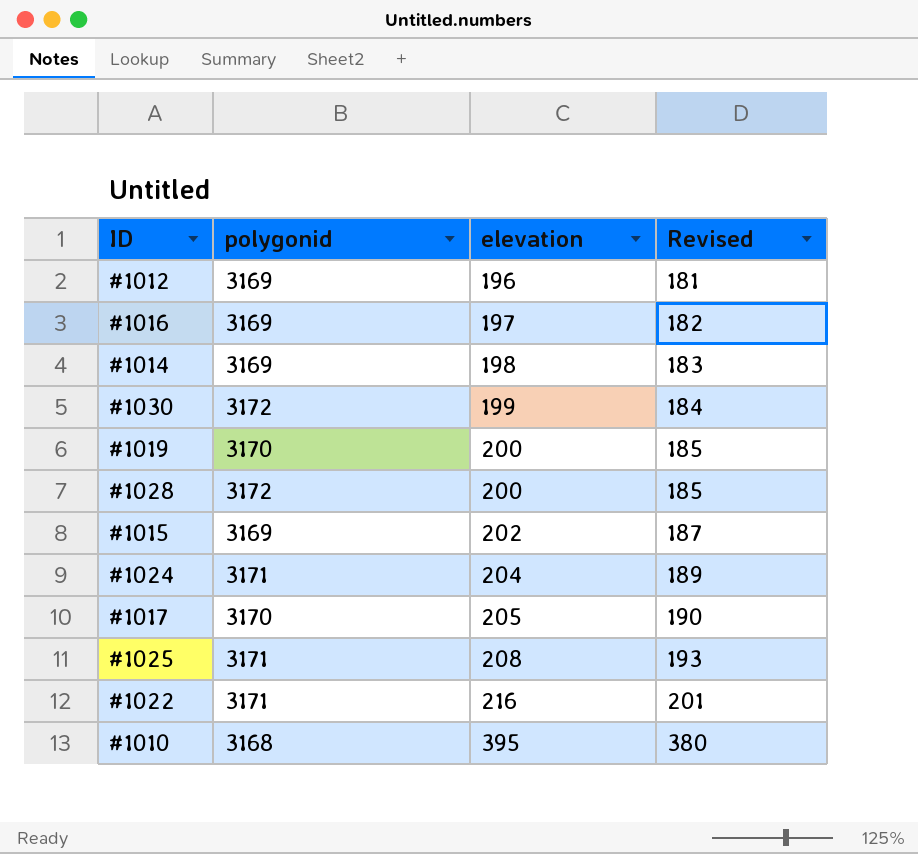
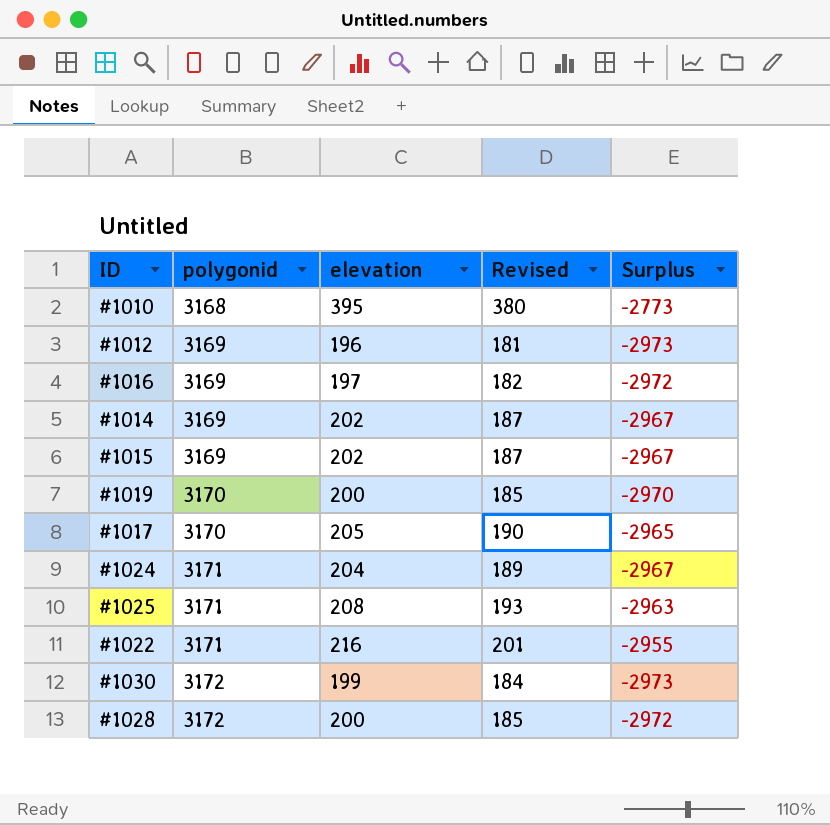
row order: elevation ascending -> polygonid ascending
column Surplus | formula: none -> [elevation] - [polygonid]
#1014 | elevation: 198 -> 202
#1014 | Revised: 183 -> 187

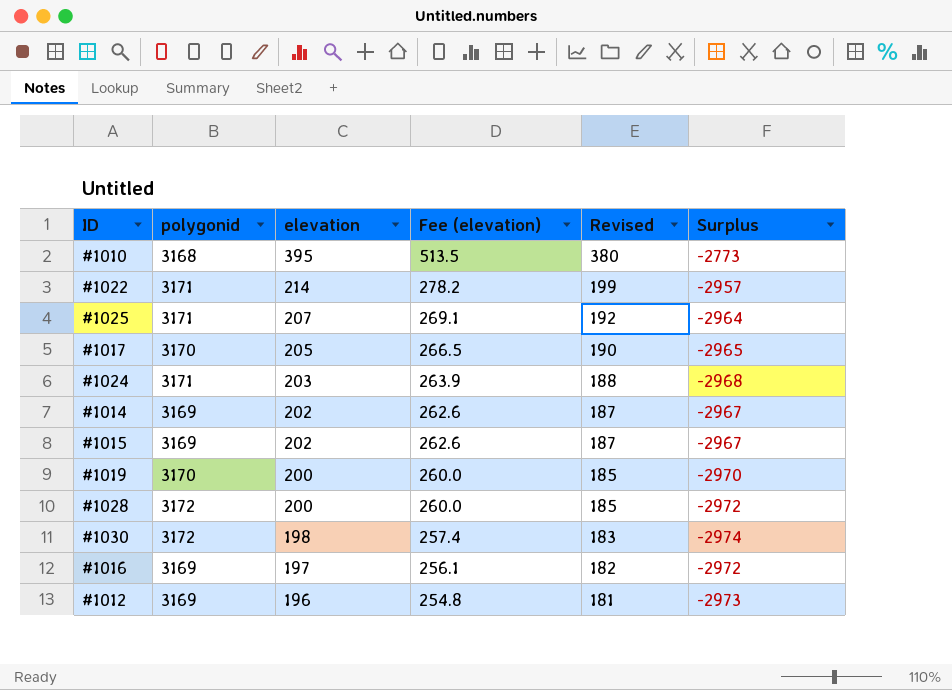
row order: polygonid ascending -> elevation descending
column Fee (elevation) | formula: none -> [elevation] * 1.3
#1022 | elevation: 216 -> 214
#1022 | Revised: 201 -> 199
#1022 | Surplus: -2955 -> -2957
#1025 | elevation: 208 -> 207
#1025 | Revised: 193 -> 192
#1025 | Surplus: -2963 -> -2964
#1024 | elevation: 204 -> 203
#1024 | Revised: 189 -> 188
#1024 | Surplus: -2967 -> -2968
#1030 | elevation: 199 -> 198
#1030 | Revised: 184 -> 183
#1030 | Surplus: -2973 -> -2974

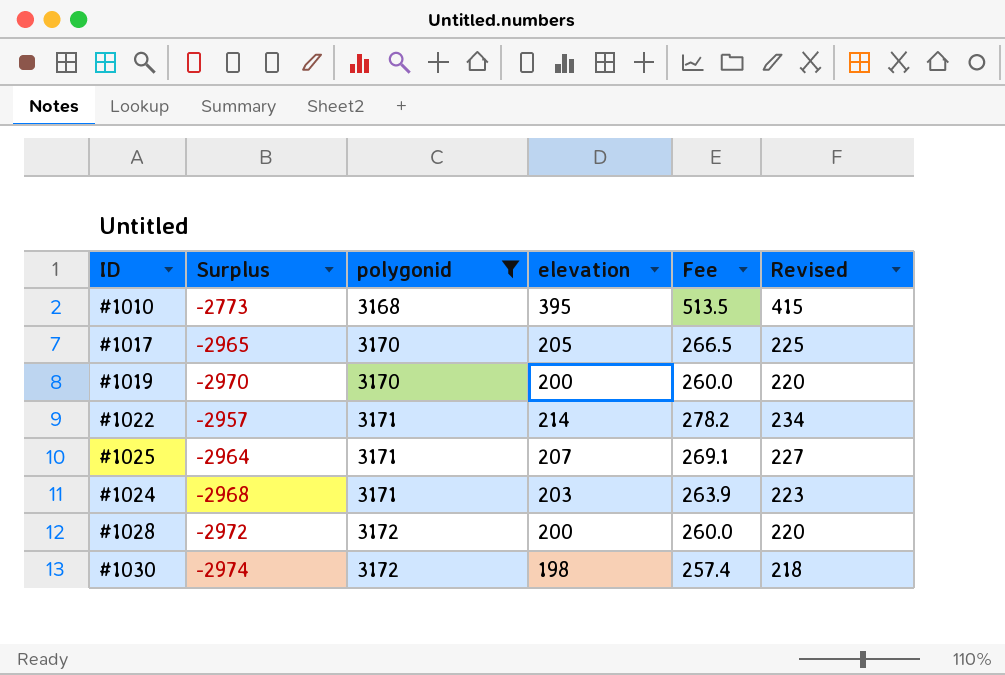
filter: none -> polygonid != 3169
row order: elevation descending -> polygonid ascending
column Surplus | position: 6 -> 2
column name: Fee (elevation) -> Fee
column Revised | formula: [elevation] - 15 -> [elevation] + 20

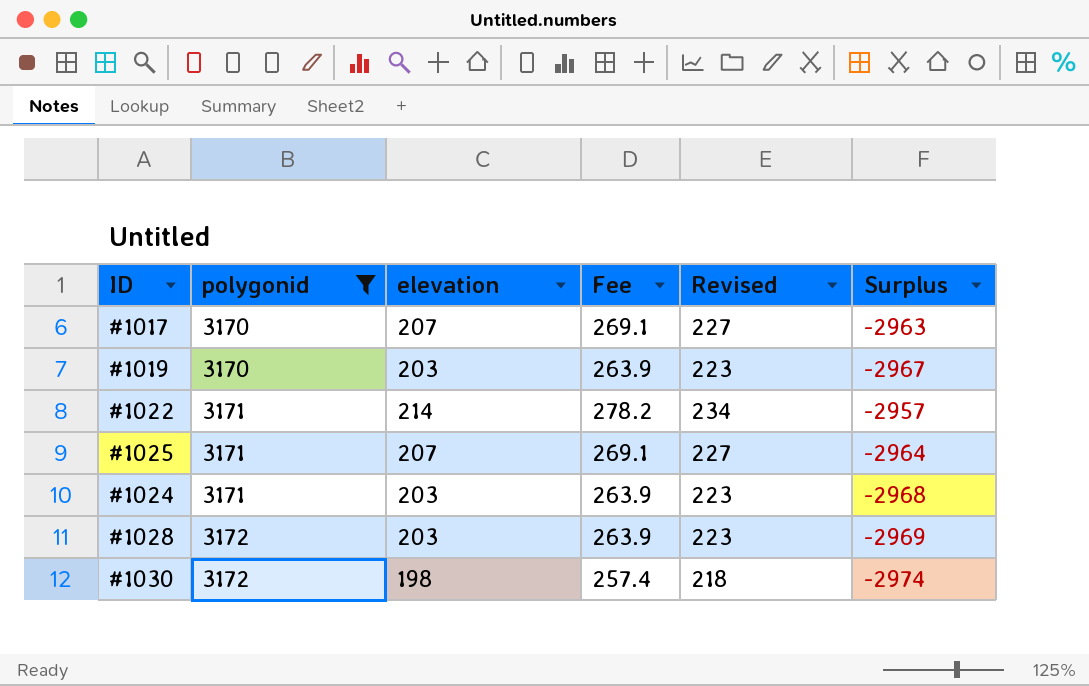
column Surplus | position: 2 -> 6
row #1010: -2773 | 3168 | 395 | 513.5 | 415 -> none
#1017 | elevation: 205 -> 207
#1017 | Fee: 266.5 -> 269.1
#1017 | Revised: 225 -> 227
#1017 | Surplus: -2965 -> -2963
#1019 | elevation: 200 -> 203
#1019 | Fee: 260.0 -> 263.9
#1019 | Revised: 220 -> 223
#1019 | Surplus: -2970 -> -2967
#1028 | elevation: 200 -> 203
#1028 | Fee: 260.0 -> 263.9
#1028 | Revised: 220 -> 223
#1028 | Surplus: -2972 -> -2969

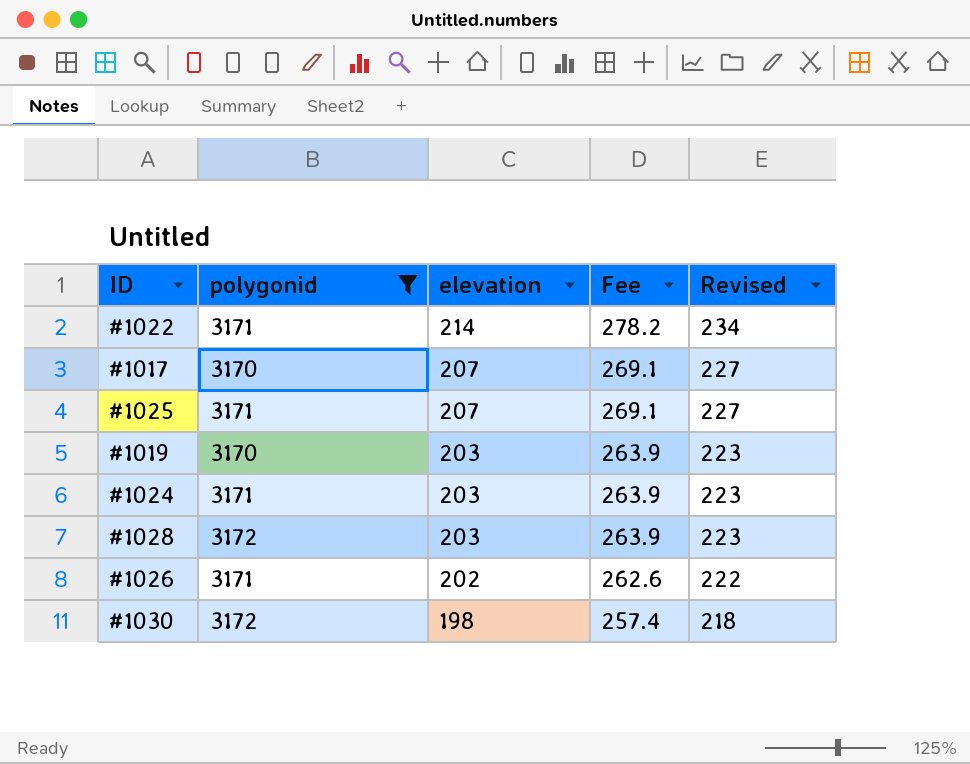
row order: polygonid ascending -> elevation descending
column Surplus | formula: [elevation] - [polygonid] -> none
row #1026: none -> 3171 | 202 | 262.6 | 222

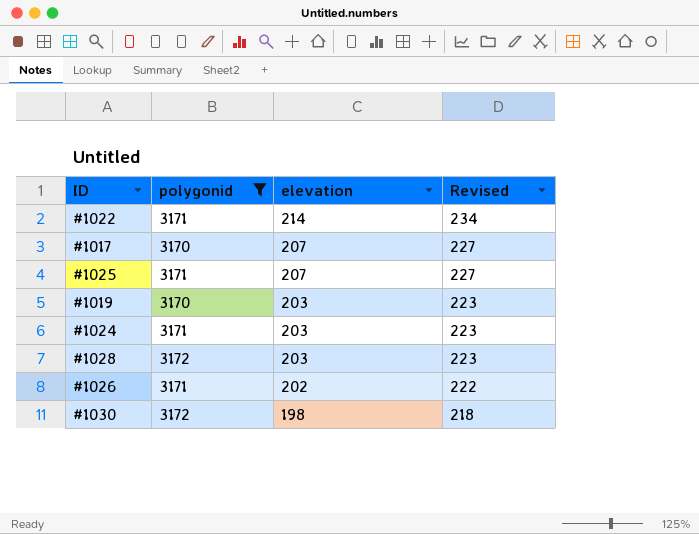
column Fee | formula: [elevation] * 1.3 -> none

